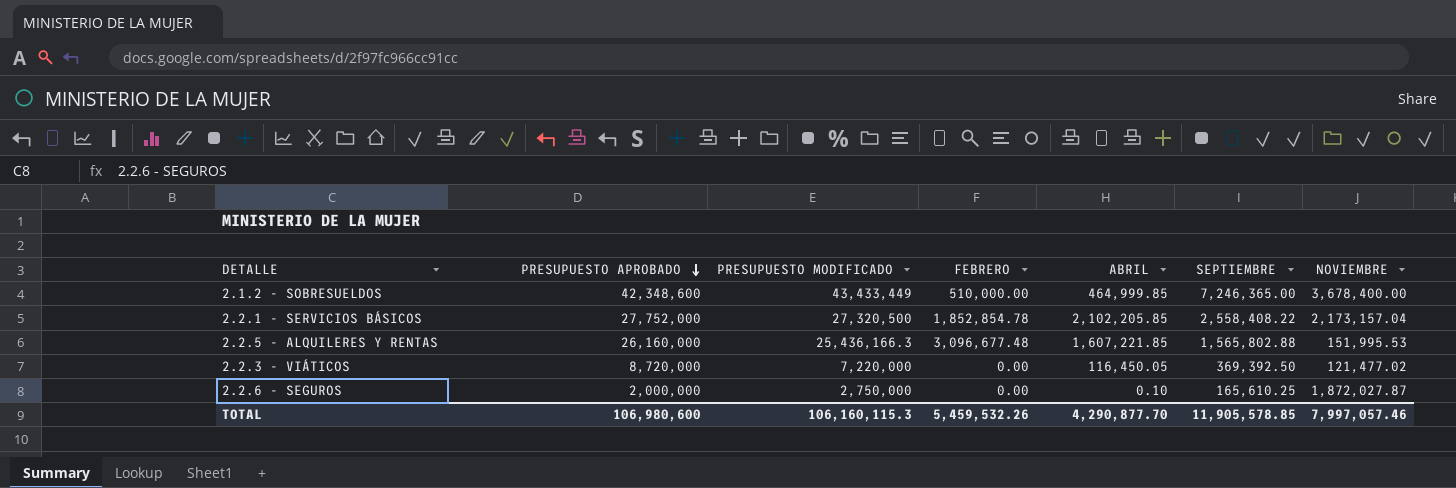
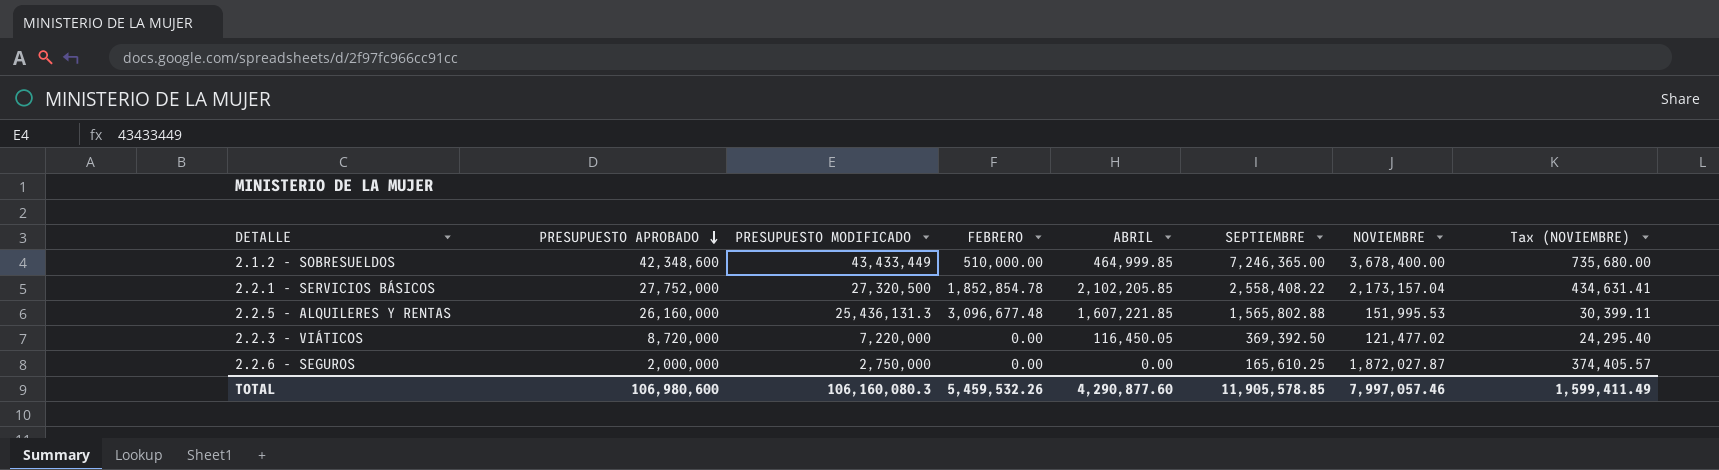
column Tax (NOVIEMBRE) | formula: none -> [NOVIEMBRE] * 0.2
2.2.5 - ALQUILERES Y RENTAS | PRESUPUESTO MODIFICADO: 25,436,166.3 -> 25,436,131.3
2.2.6 - SEGUROS | ABRIL: 0.10 -> 0.00
TOTAL | PRESUPUESTO MODIFICADO: 106,160,115.3 -> 106,160,080.3
TOTAL | ABRIL: 4,290,877.70 -> 4,290,877.60

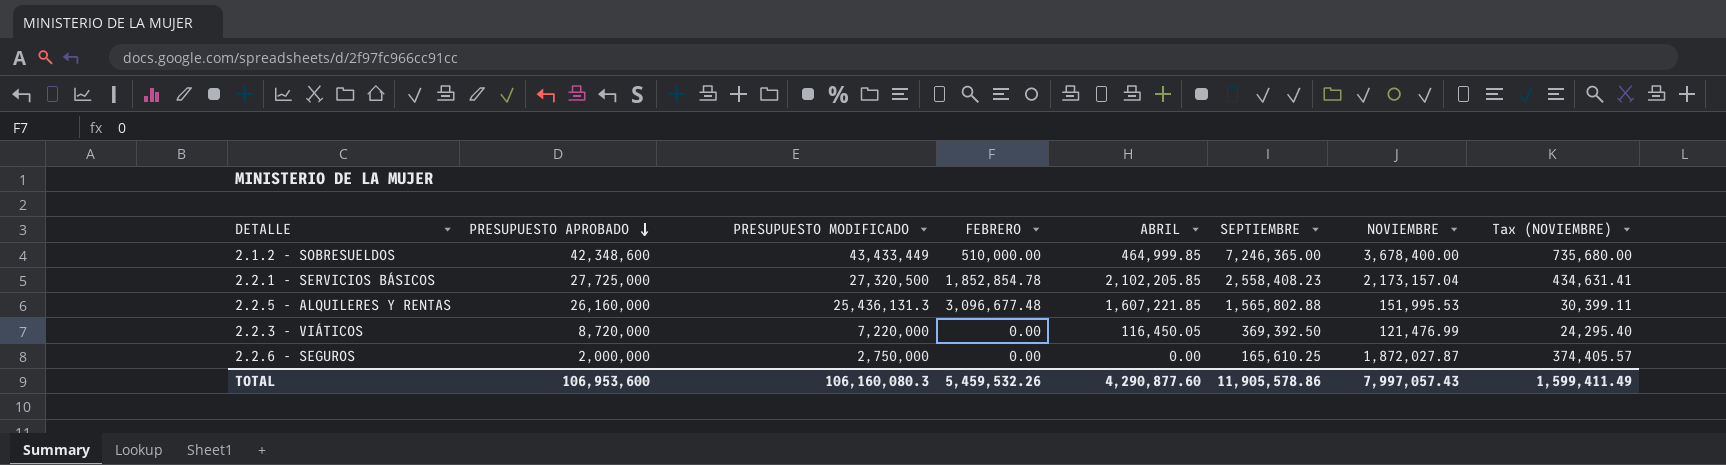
2.2.1 - SERVICIOS BÁSICOS | PRESUPUESTO APROBADO: 27,752,000 -> 27,725,000
2.2.1 - SERVICIOS BÁSICOS | SEPTIEMBRE: 2,558,408.22 -> 2,558,408.23
2.2.3 - VIÁTICOS | NOVIEMBRE: 121,477.02 -> 121,476.99
TOTAL | PRESUPUESTO APROBADO: 106,980,600 -> 106,953,600
TOTAL | SEPTIEMBRE: 11,905,578.85 -> 11,905,578.86
TOTAL | NOVIEMBRE: 7,997,057.46 -> 7,997,057.43

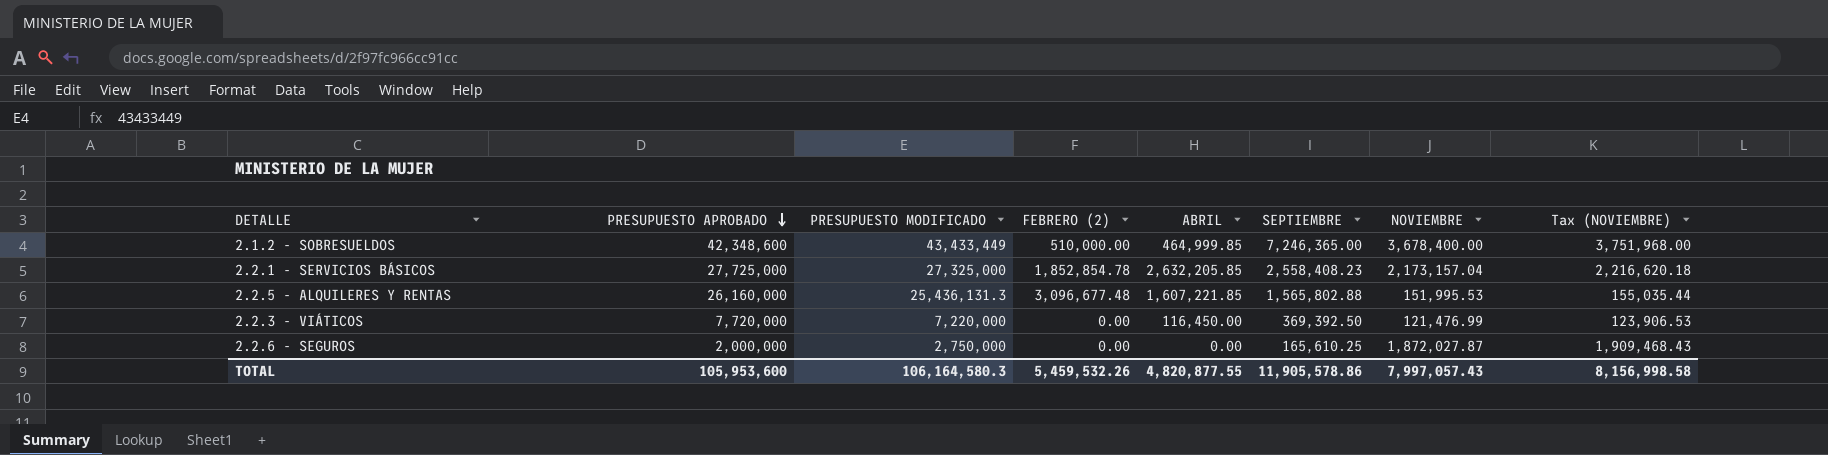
column name: FEBRERO -> FEBRERO (2)
column Tax (NOVIEMBRE) | formula: [NOVIEMBRE] * 0.2 -> [NOVIEMBRE] * 1.02
2.2.1 - SERVICIOS BÁSICOS | PRESUPUESTO MODIFICADO: 27,320,500 -> 27,325,000
2.2.1 - SERVICIOS BÁSICOS | ABRIL: 2,102,205.85 -> 2,632,205.85
2.2.3 - VIÁTICOS | PRESUPUESTO APROBADO: 8,720,000 -> 7,720,000
2.2.3 - VIÁTICOS | ABRIL: 116,450.05 -> 116,450.00
TOTAL | PRESUPUESTO APROBADO: 106,953,600 -> 105,953,600
TOTAL | PRESUPUESTO MODIFICADO: 106,160,080.3 -> 106,164,580.3
TOTAL | ABRIL: 4,290,877.60 -> 4,820,877.55
TOTAL | Tax (NOVIEMBRE): 1,599,411.49 -> 8,156,998.58

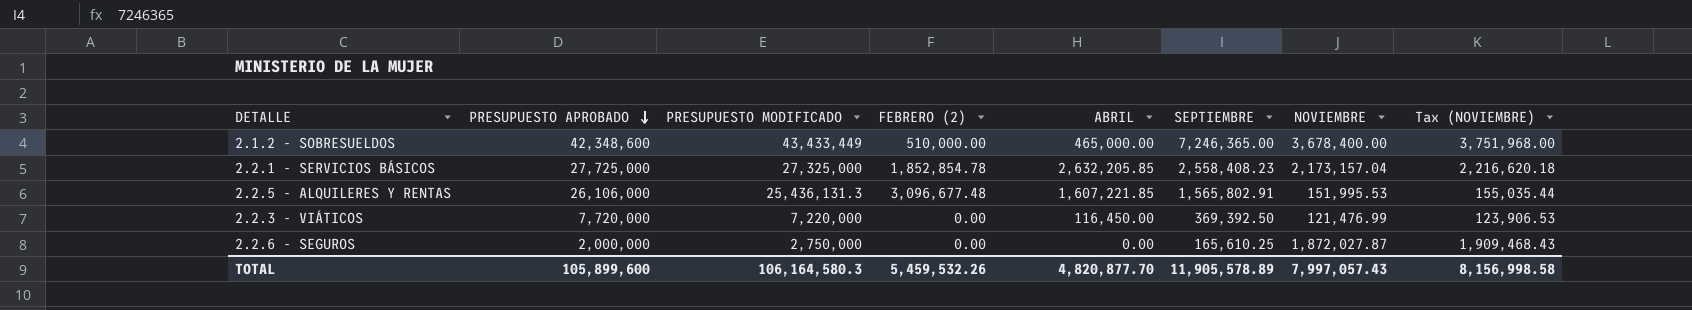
2.1.2 - SOBRESUELDOS | ABRIL: 464,999.85 -> 465,000.00
2.2.5 - ALQUILERES Y RENTAS | PRESUPUESTO APROBADO: 26,160,000 -> 26,106,000
2.2.5 - ALQUILERES Y RENTAS | SEPTIEMBRE: 1,565,802.88 -> 1,565,802.91
TOTAL | PRESUPUESTO APROBADO: 105,953,600 -> 105,899,600
TOTAL | ABRIL: 4,820,877.55 -> 4,820,877.70
TOTAL | SEPTIEMBRE: 11,905,578.86 -> 11,905,578.89

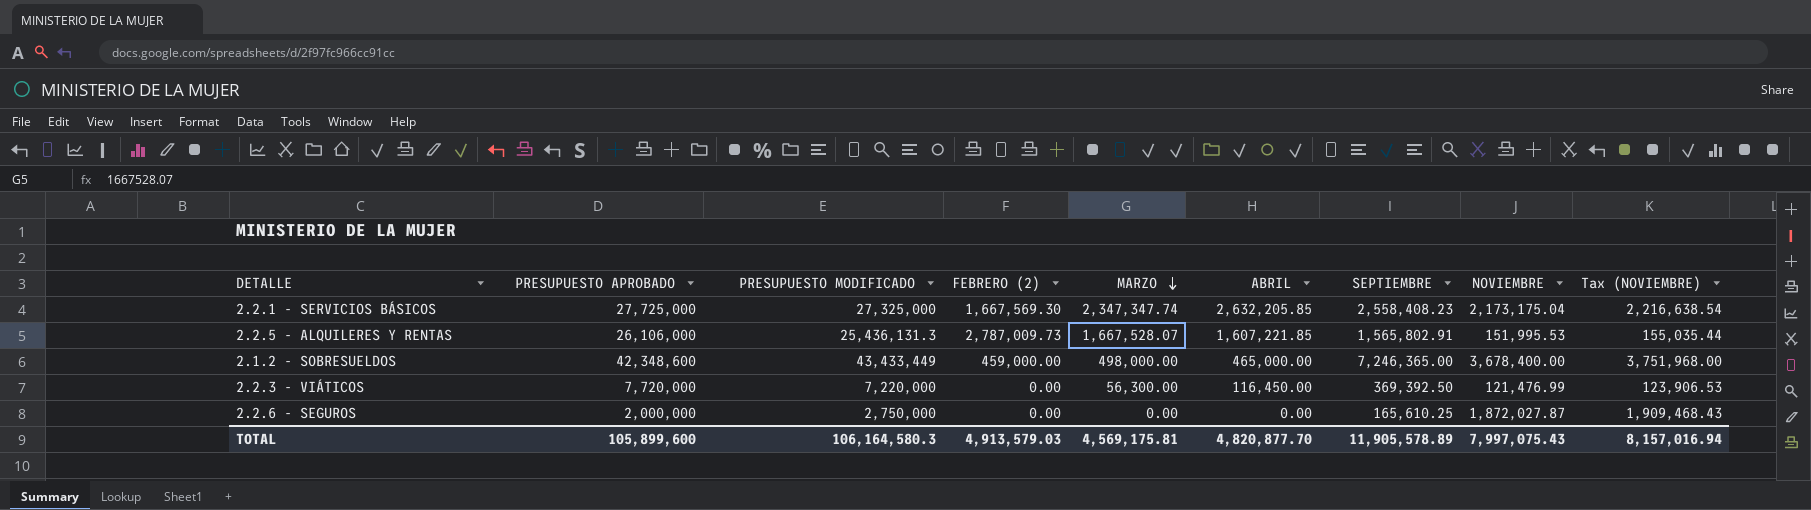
row order: PRESUPUESTO APROBADO descending -> MARZO descending
column MARZO | position: none -> 5
2.2.1 - SERVICIOS BÁSICOS | FEBRERO (2): 1,852,854.78 -> 1,667,569.30
2.2.1 - SERVICIOS BÁSICOS | NOVIEMBRE: 2,173,157.04 -> 2,173,175.04
2.2.1 - SERVICIOS BÁSICOS | Tax (NOVIEMBRE): 2,216,620.18 -> 2,216,638.54
2.2.5 - ALQUILERES Y RENTAS | FEBRERO (2): 3,096,677.48 -> 2,787,009.73
2.1.2 - SOBRESUELDOS | FEBRERO (2): 510,000.00 -> 459,000.00
TOTAL | FEBRERO (2): 5,459,532.26 -> 4,913,579.03
TOTAL | NOVIEMBRE: 7,997,057.43 -> 7,997,075.43
TOTAL | Tax (NOVIEMBRE): 8,156,998.58 -> 8,157,016.94

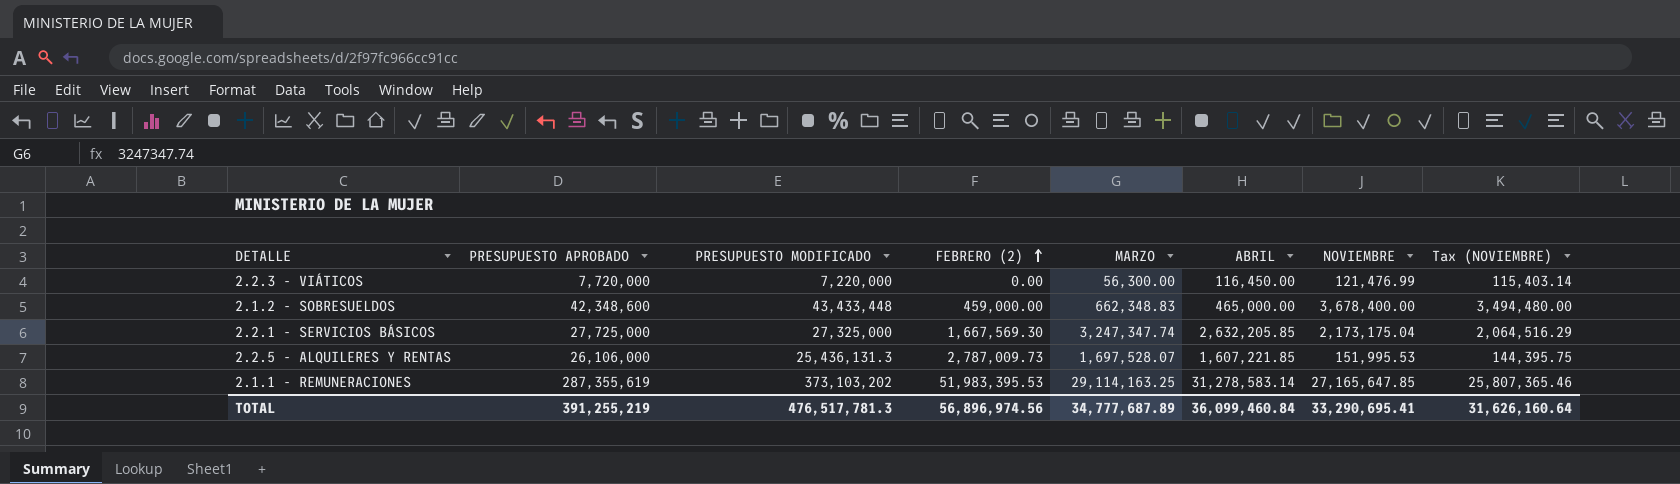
row order: MARZO descending -> FEBRERO (2) ascending
column SEPTIEMBRE | position: 7 -> none
column Tax (NOVIEMBRE) | formula: [NOVIEMBRE] * 1.02 -> [NOVIEMBRE] * 0.95
row 2.2.6 - SEGUROS: 2,000,000 | 2,750,000 | 0.00 | 0.00 | 0.00 | 165,610.25 | 1,872,027.87 | 1,909,468.43 -> none
2.1.2 - SOBRESUELDOS | PRESUPUESTO MODIFICADO: 43,433,449 -> 43,433,448
2.1.2 - SOBRESUELDOS | MARZO: 498,000.00 -> 662,348.83
2.2.1 - SERVICIOS BÁSICOS | MARZO: 2,347,347.74 -> 3,247,347.74
2.2.5 - ALQUILERES Y RENTAS | MARZO: 1,667,528.07 -> 1,697,528.07
row 2.1.1 - REMUNERACIONES: none -> 287,355,619 | 373,103,202 | 51,983,395.53 | 29,114,163.25 | 31,278,583.14 | 27,165,647.85 | 25,807,365.46
TOTAL | PRESUPUESTO APROBADO: 105,899,600 -> 391,255,219
TOTAL | PRESUPUESTO MODIFICADO: 106,164,580.3 -> 476,517,781.3
TOTAL | FEBRERO (2): 4,913,579.03 -> 56,896,974.56
TOTAL | MARZO: 4,569,175.81 -> 34,777,687.89
TOTAL | ABRIL: 4,820,877.70 -> 36,099,460.84
TOTAL | NOVIEMBRE: 7,997,075.43 -> 33,290,695.41
TOTAL | Tax (NOVIEMBRE): 8,157,016.94 -> 31,626,160.64

